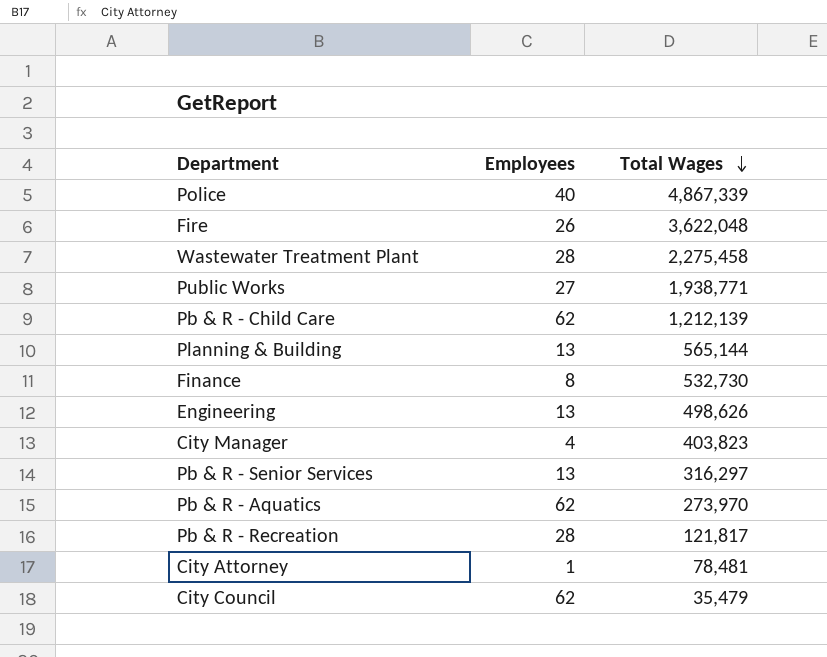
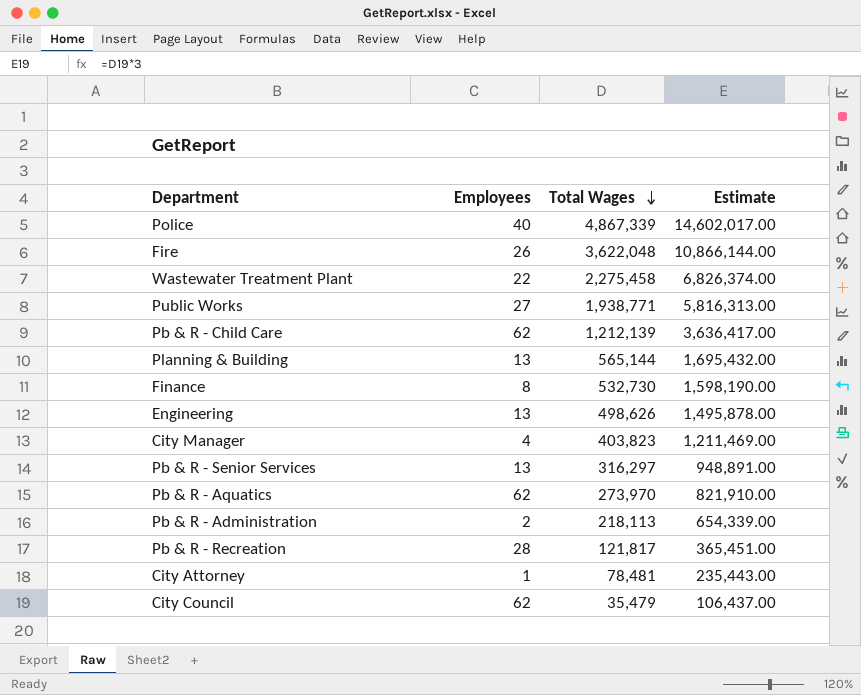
column Estimate | formula: none -> [Total Wages] * 3
Wastewater Treatment Plant | Employees: 28 -> 22
row Pb & R - Administration: none -> 2 | 218,113 | 654,339.00

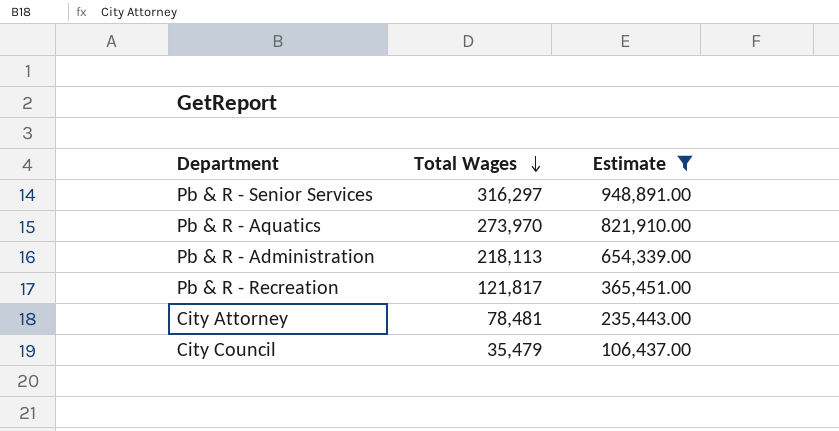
filter: none -> Estimate <= 948,891.00
column Employees | position: 2 -> none

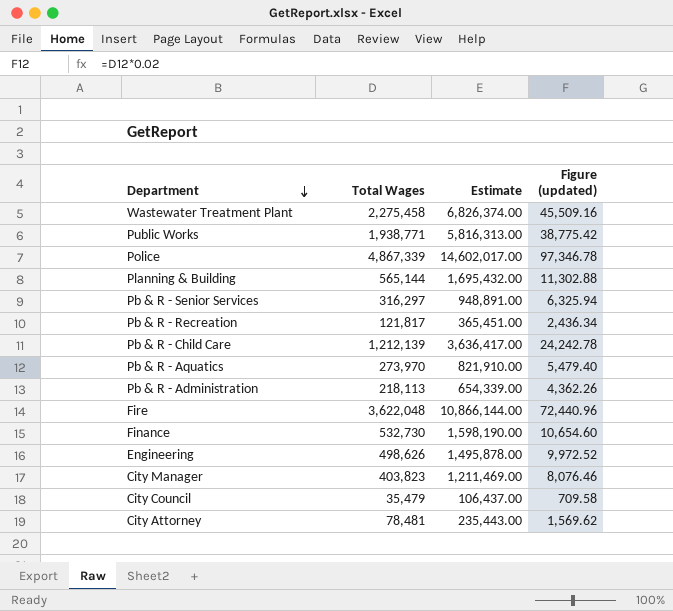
filter: Estimate <= 948,891.00 -> none
row order: Total Wages descending -> Department descending
column Figure (updated) | formula: none -> [Total Wages] * 0.02

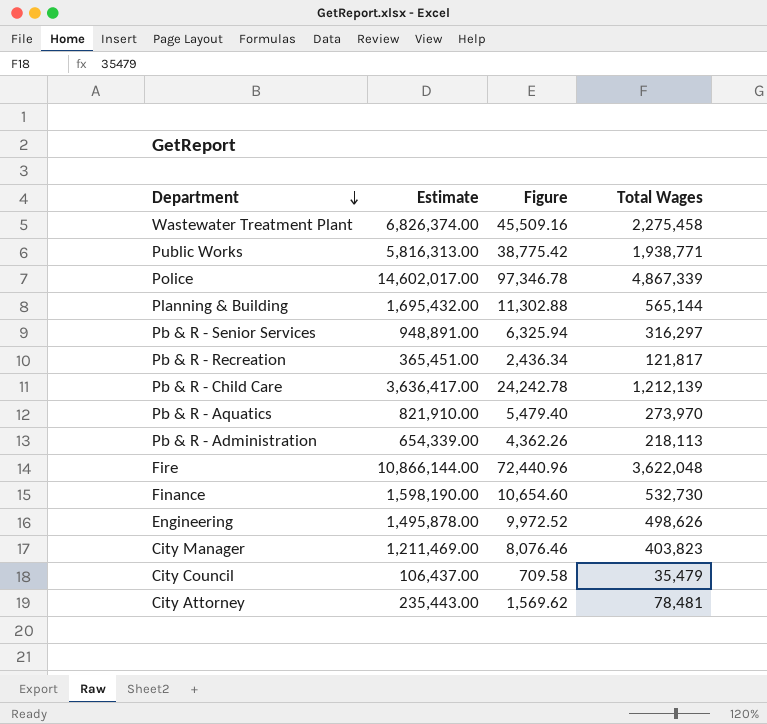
column name: Figure (updated) -> Figure
column Total Wages | position: 2 -> 4

